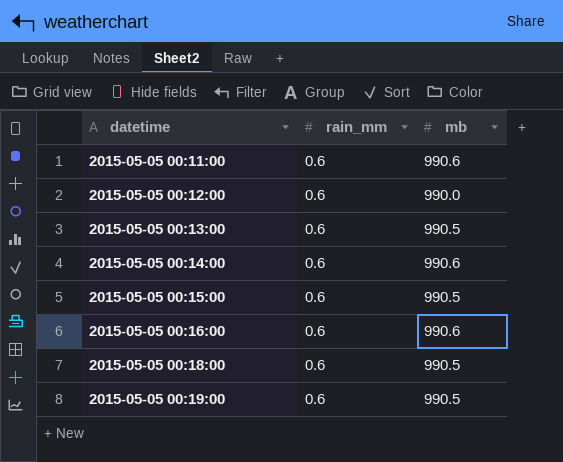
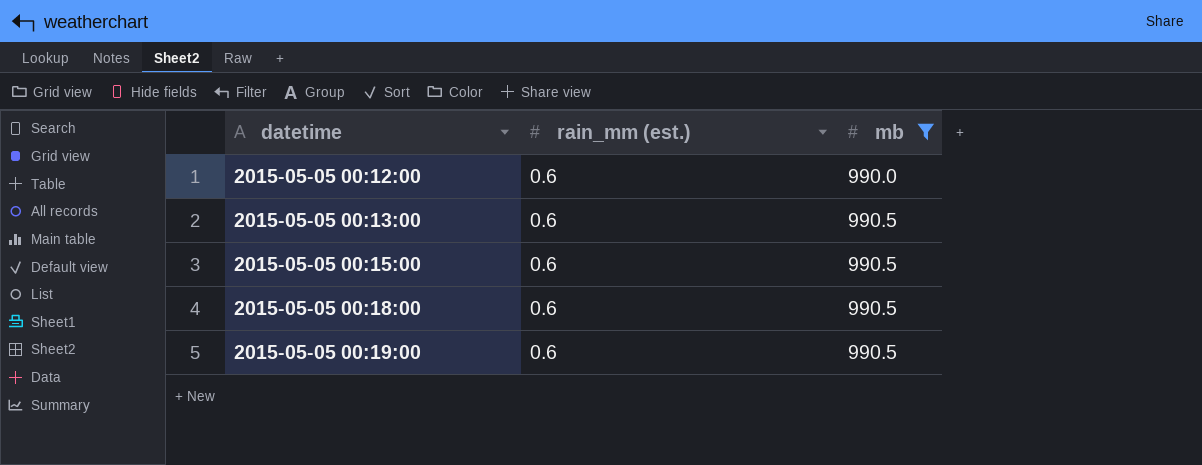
filter: none -> mb != 990.6
column name: rain_mm -> rain_mm (est.)

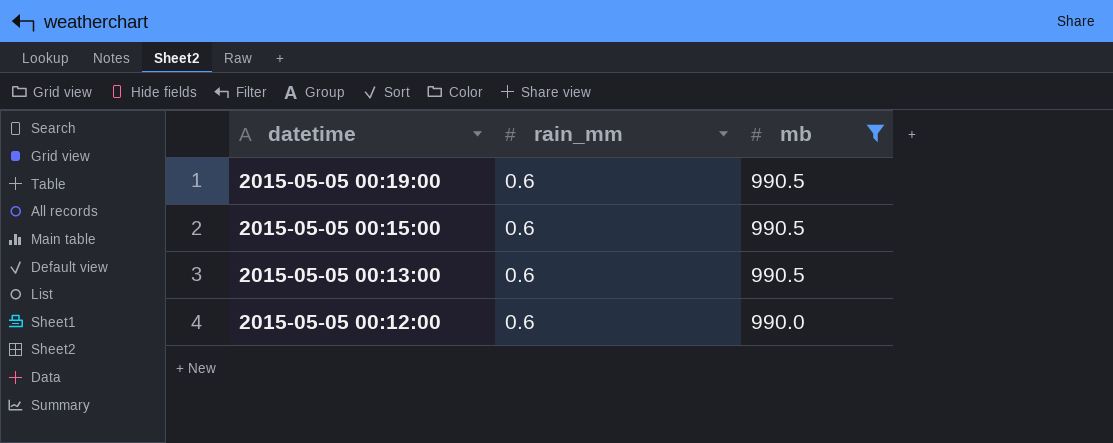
row order: datetime ascending -> datetime descending
column name: rain_mm (est.) -> rain_mm
row 2015-05-05 00:18:00: 0.6 | 990.5 -> none

